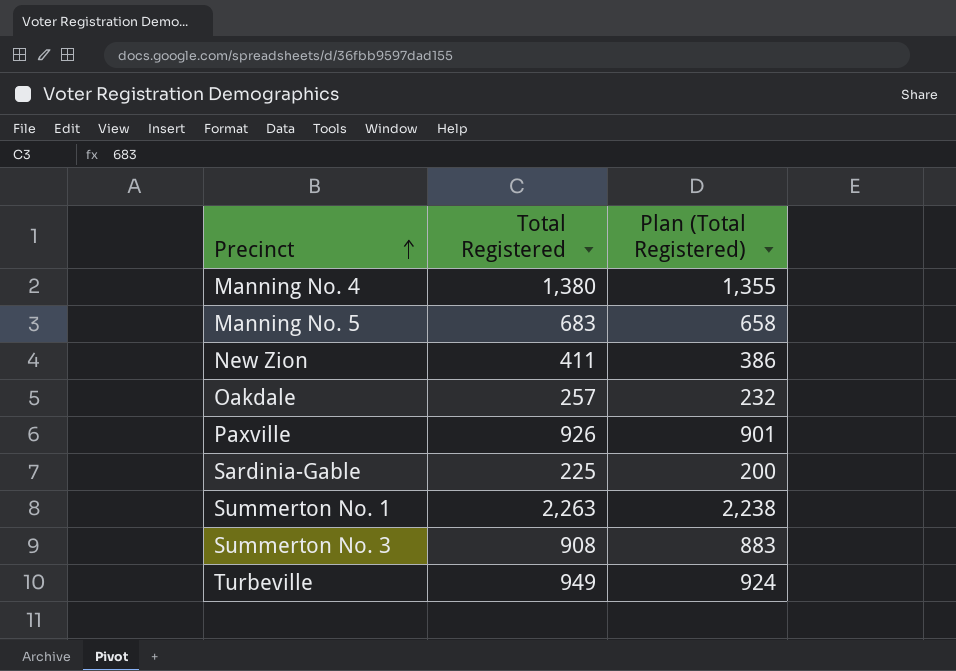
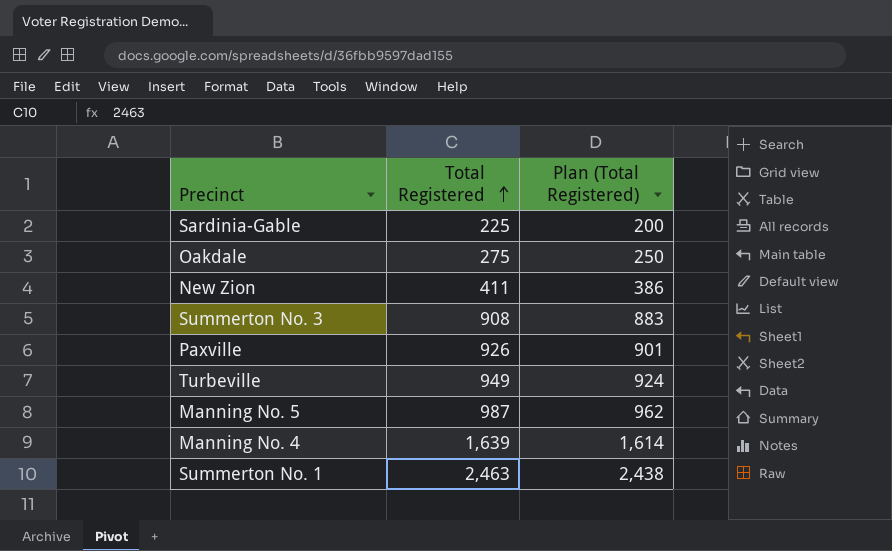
row order: Precinct ascending -> Total Registered ascending
Oakdale | Total Registered: 257 -> 275
Oakdale | Plan (Total Registered): 232 -> 250
Manning No. 5 | Total Registered: 683 -> 987
Manning No. 5 | Plan (Total Registered): 658 -> 962
Manning No. 4 | Total Registered: 1,380 -> 1,639
Manning No. 4 | Plan (Total Registered): 1,355 -> 1,614
Summerton No. 1 | Total Registered: 2,263 -> 2,463
Summerton No. 1 | Plan (Total Registered): 2,238 -> 2,438

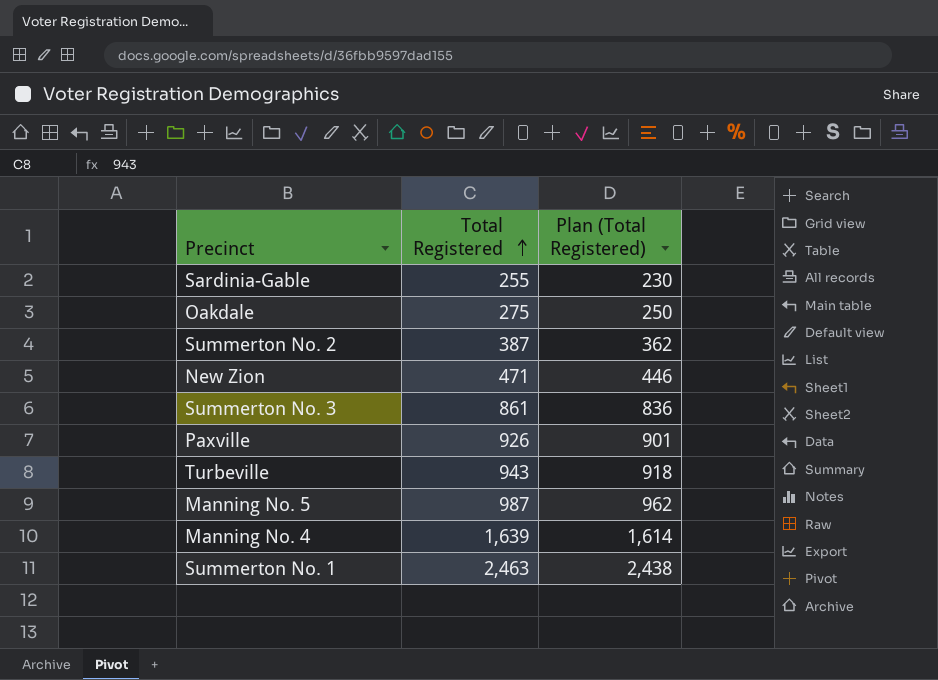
Sardinia-Gable | Total Registered: 225 -> 255
Sardinia-Gable | Plan (Total Registered): 200 -> 230
row Summerton No. 2: none -> 387 | 362
New Zion | Total Registered: 411 -> 471
New Zion | Plan (Total Registered): 386 -> 446
Summerton No. 3 | Total Registered: 908 -> 861
Summerton No. 3 | Plan (Total Registered): 883 -> 836
Turbeville | Total Registered: 949 -> 943
Turbeville | Plan (Total Registered): 924 -> 918

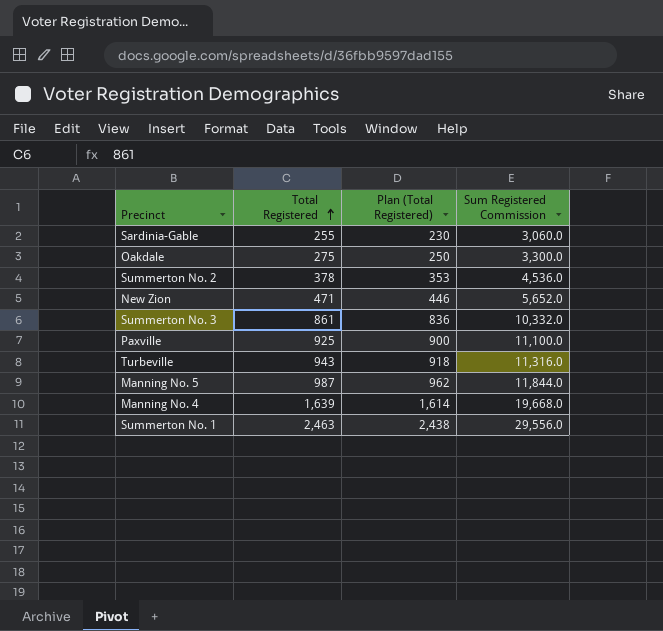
column Sum Registered Commission | formula: none -> [Total Registered] * 12
Summerton No. 2 | Total Registered: 387 -> 378
Summerton No. 2 | Plan (Total Registered): 362 -> 353
Paxville | Total Registered: 926 -> 925
Paxville | Plan (Total Registered): 901 -> 900

